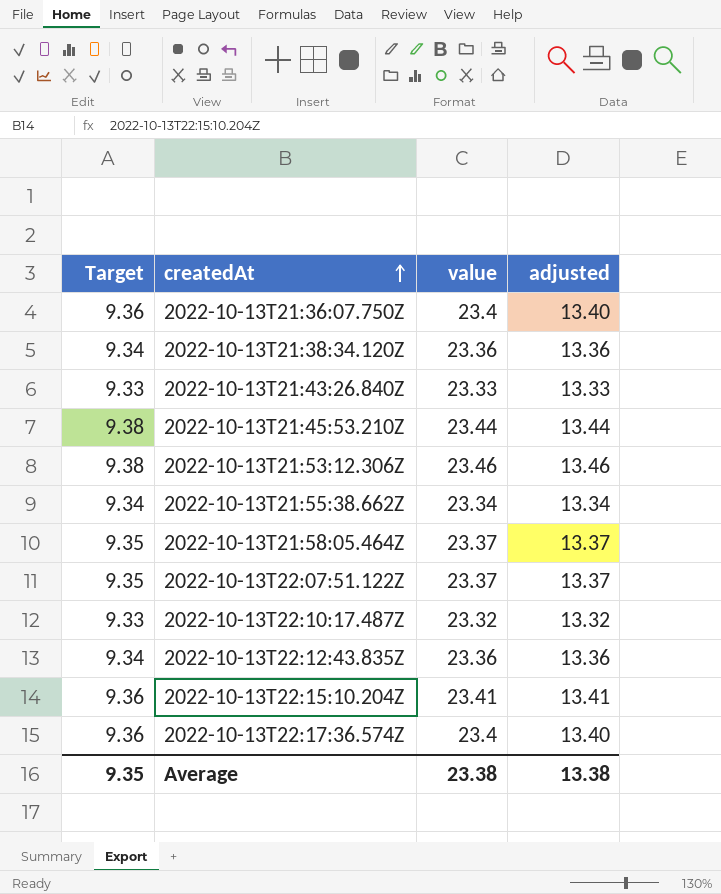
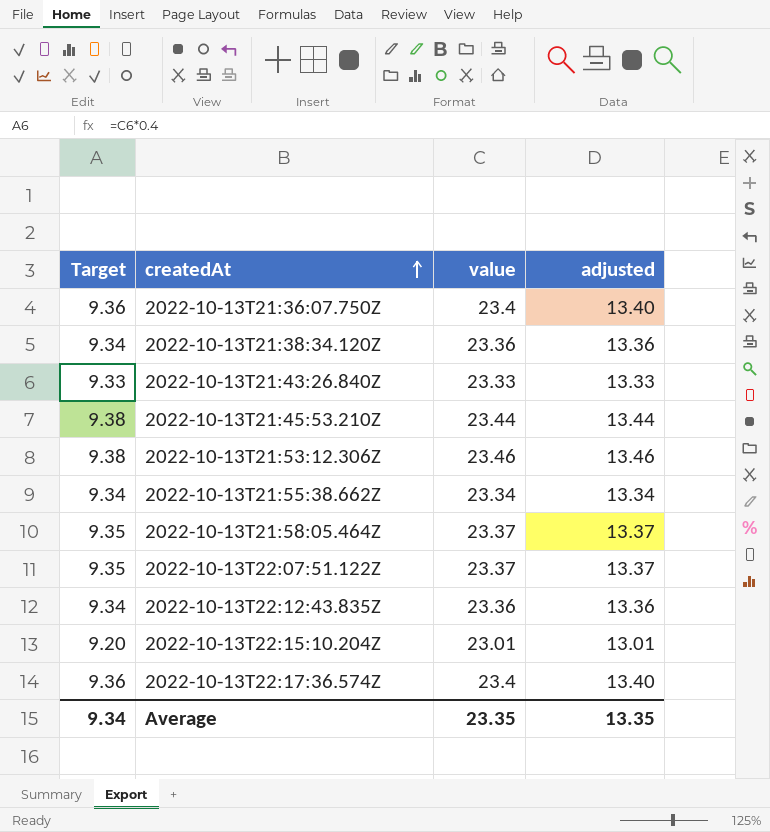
row 2022-10-13T22:10:17.487Z: 9.33 | 23.32 | 13.32 -> none
2022-10-13T22:15:10.204Z | Target: 9.36 -> 9.20
2022-10-13T22:15:10.204Z | value: 23.41 -> 23.01
2022-10-13T22:15:10.204Z | adjusted: 13.41 -> 13.01
Average | Target: 9.35 -> 9.34
Average | value: 23.38 -> 23.35
Average | adjusted: 13.38 -> 13.35

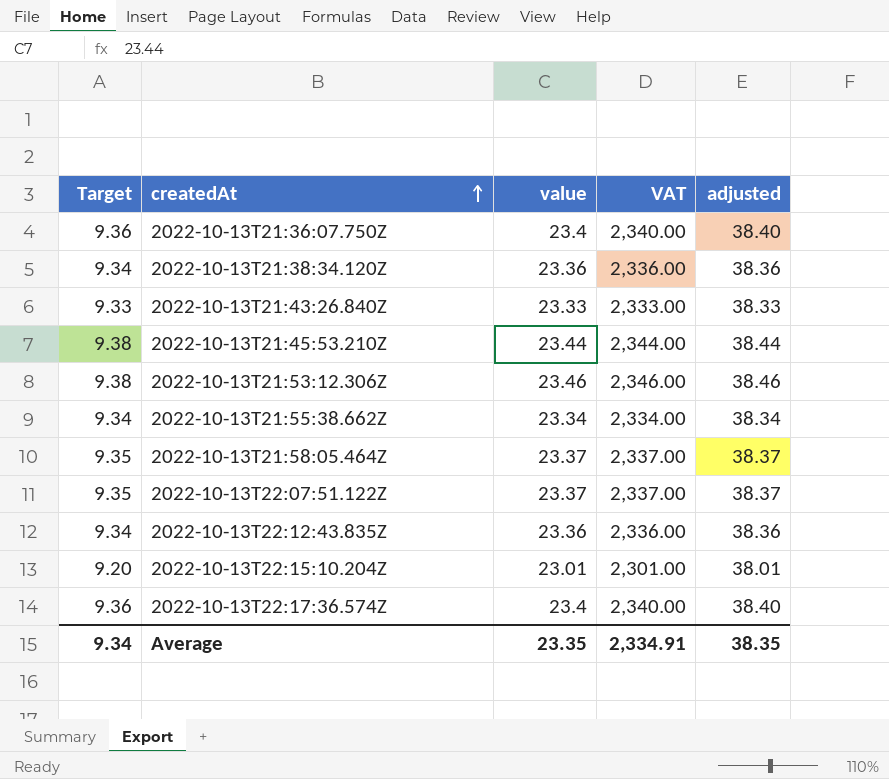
column VAT | formula: none -> [value] * 100
column adjusted | formula: [value] - 10 -> [value] + 15
Average | adjusted: 13.35 -> 38.35

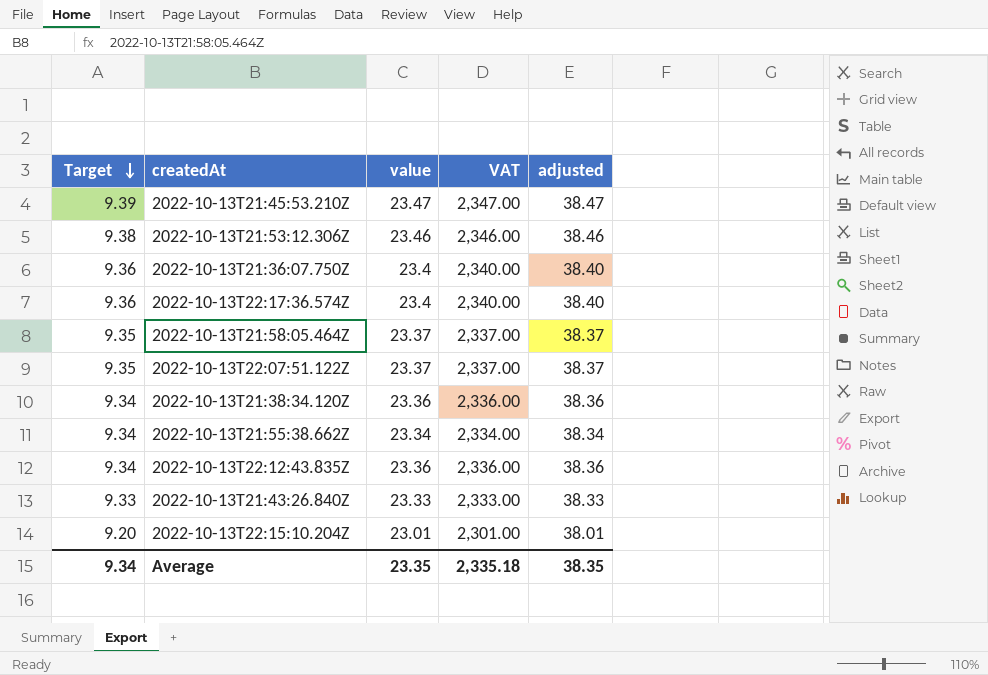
row order: createdAt ascending -> Target descending
2022-10-13T21:45:53.210Z | Target: 9.38 -> 9.39
2022-10-13T21:45:53.210Z | value: 23.44 -> 23.47
2022-10-13T21:45:53.210Z | VAT: 2,344.00 -> 2,347.00
2022-10-13T21:45:53.210Z | adjusted: 38.44 -> 38.47
Average | VAT: 2,334.91 -> 2,335.18

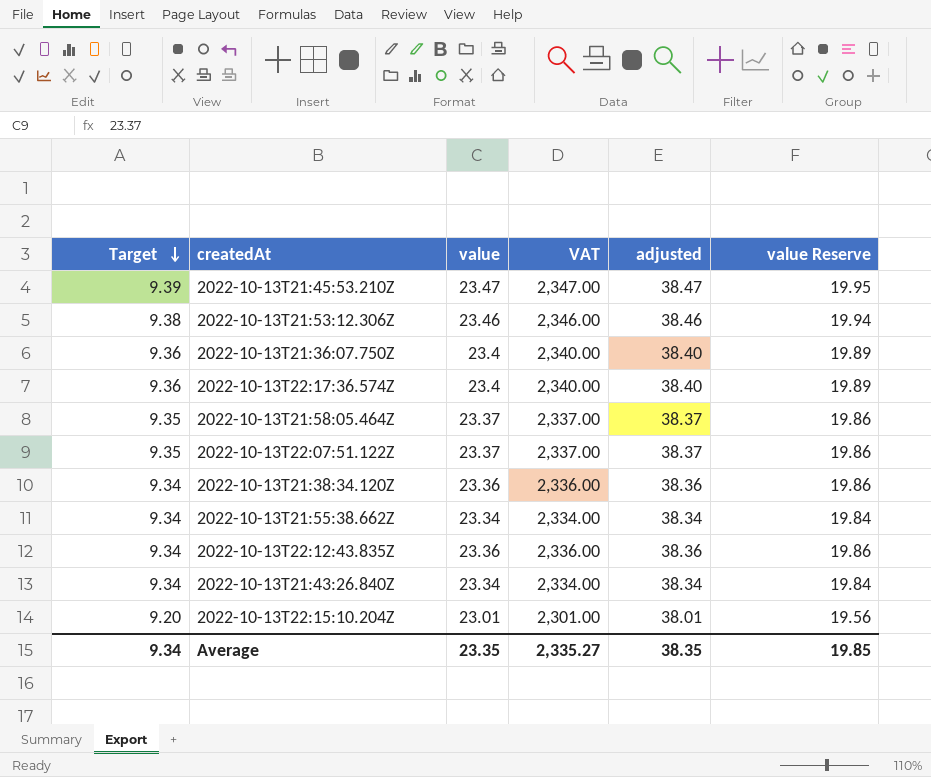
column value Reserve | formula: none -> [value] * 0.85
2022-10-13T21:43:26.840Z | Target: 9.33 -> 9.34
2022-10-13T21:43:26.840Z | value: 23.33 -> 23.34
2022-10-13T21:43:26.840Z | VAT: 2,333.00 -> 2,334.00
2022-10-13T21:43:26.840Z | adjusted: 38.33 -> 38.34
Average | VAT: 2,335.18 -> 2,335.27

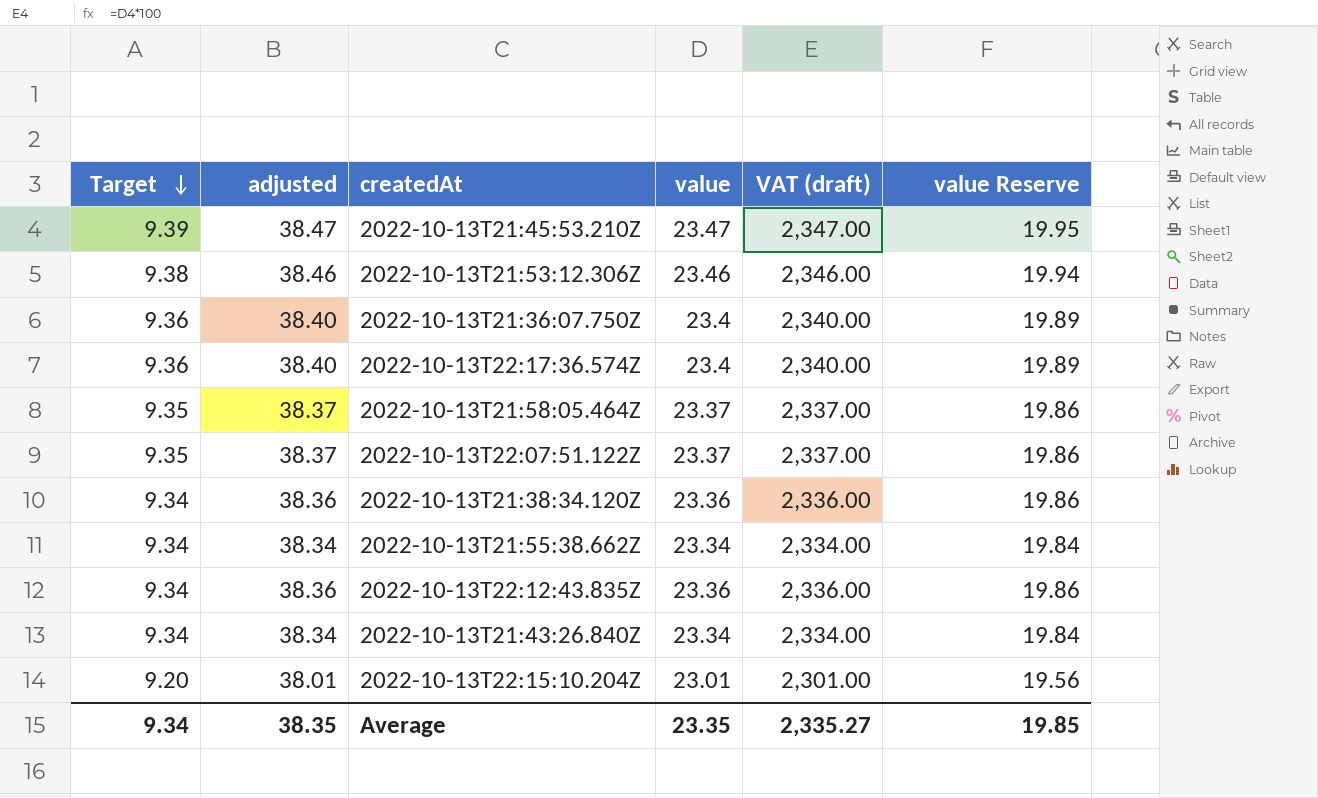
column adjusted | position: 5 -> 2
column name: VAT -> VAT (draft)

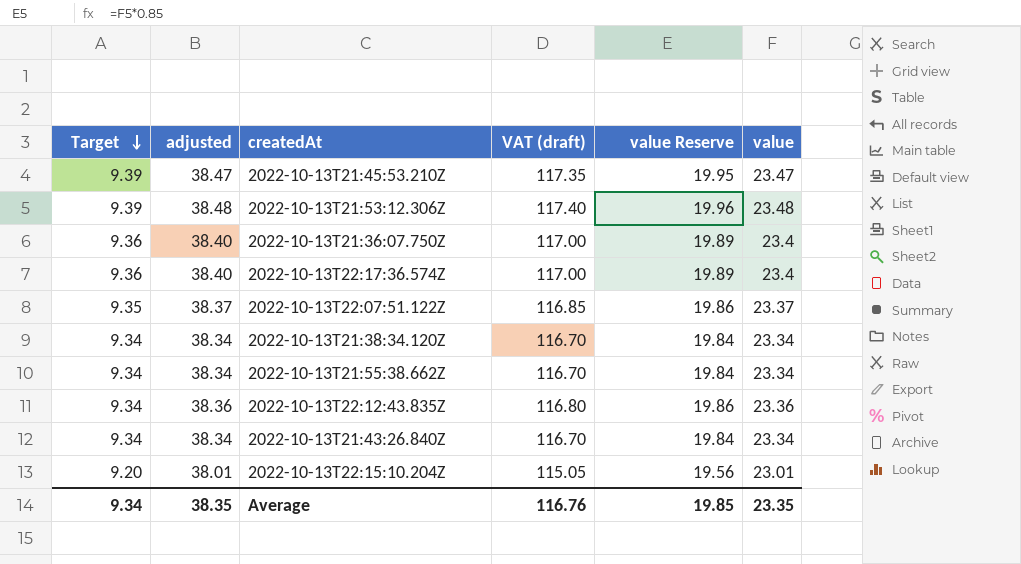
column VAT (draft) | formula: [value] * 100 -> [value] * 5
column value | position: 4 -> 6
row 2022-10-13T21:58:05.464Z: 9.35 | 38.37 | 23.37 | 2,337.00 | 19.86 -> none
2022-10-13T21:53:12.306Z | Target: 9.38 -> 9.39
2022-10-13T21:53:12.306Z | adjusted: 38.46 -> 38.48
2022-10-13T21:53:12.306Z | value Reserve: 19.94 -> 19.96
2022-10-13T21:53:12.306Z | value: 23.46 -> 23.48
2022-10-13T21:38:34.120Z | adjusted: 38.36 -> 38.34
2022-10-13T21:38:34.120Z | value Reserve: 19.86 -> 19.84
2022-10-13T21:38:34.120Z | value: 23.36 -> 23.34
Average | VAT (draft): 2,335.27 -> 116.76

